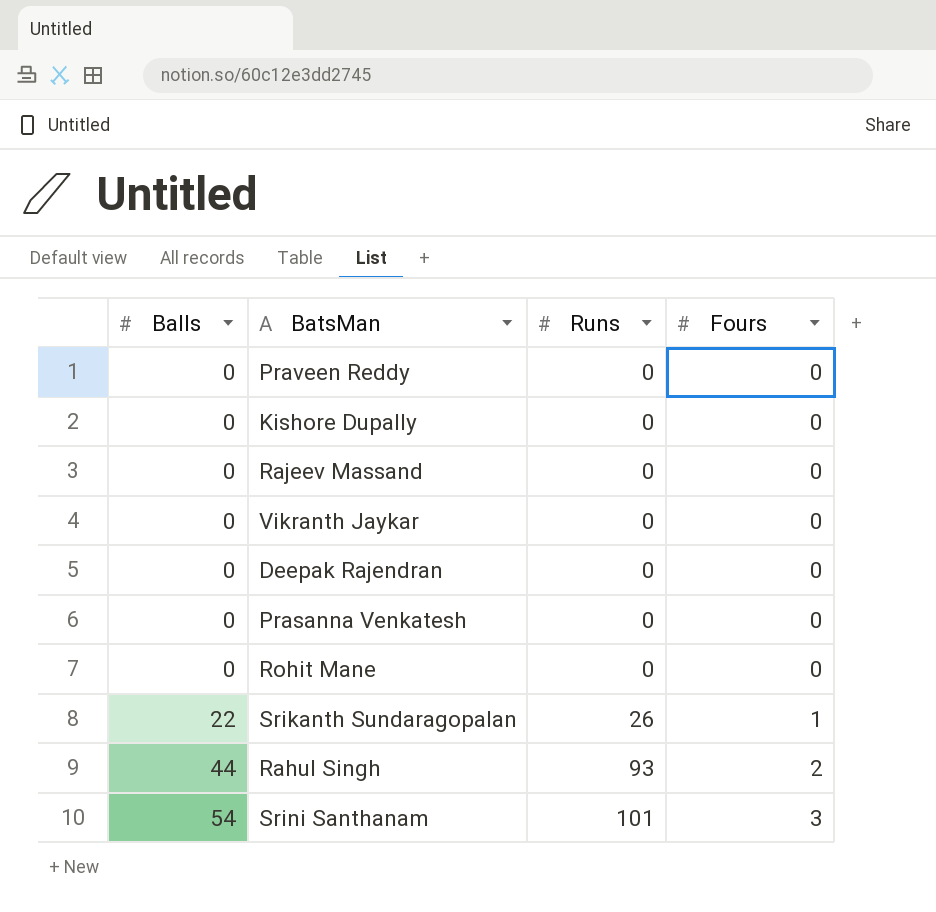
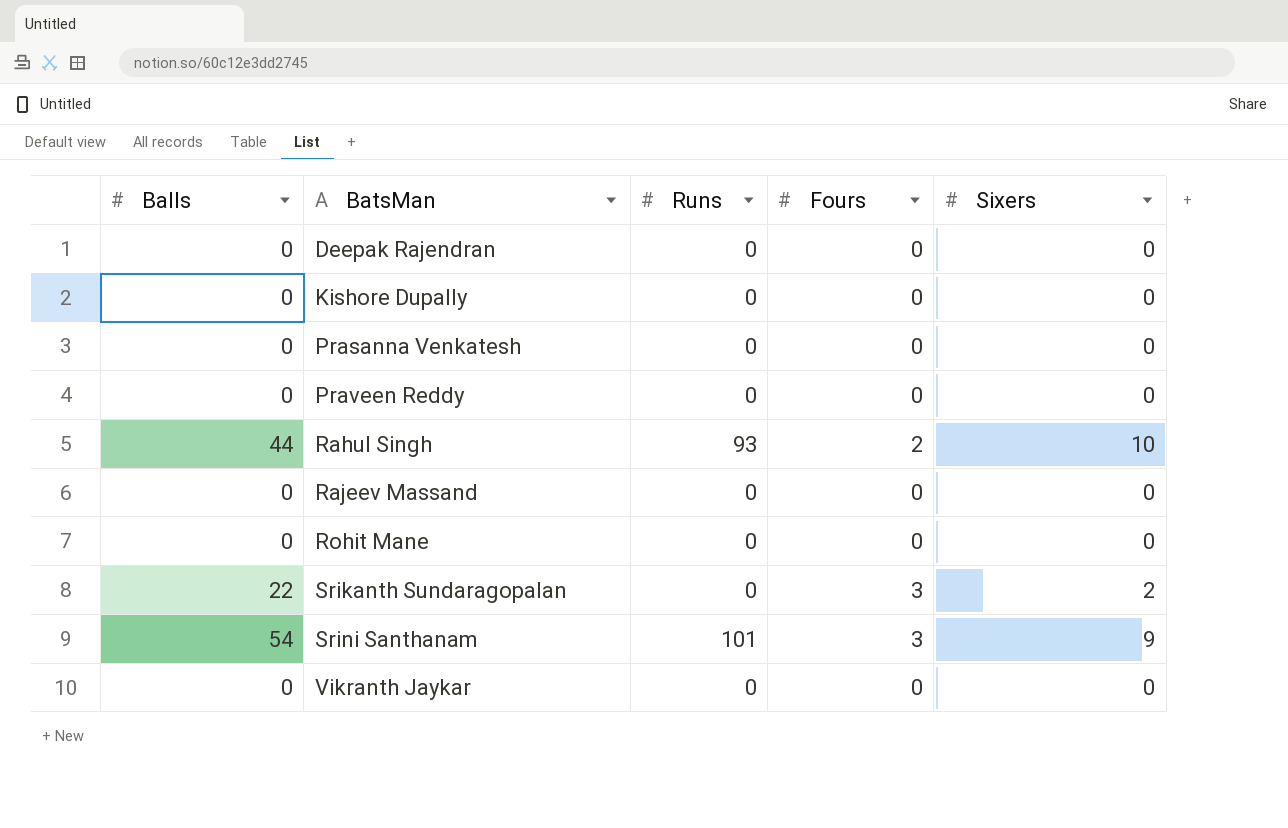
row order: Balls ascending -> BatsMan ascending
column Sixers | position: none -> 5
Srikanth Sundaragopalan | Runs: 26 -> 0
Srikanth Sundaragopalan | Fours: 1 -> 3

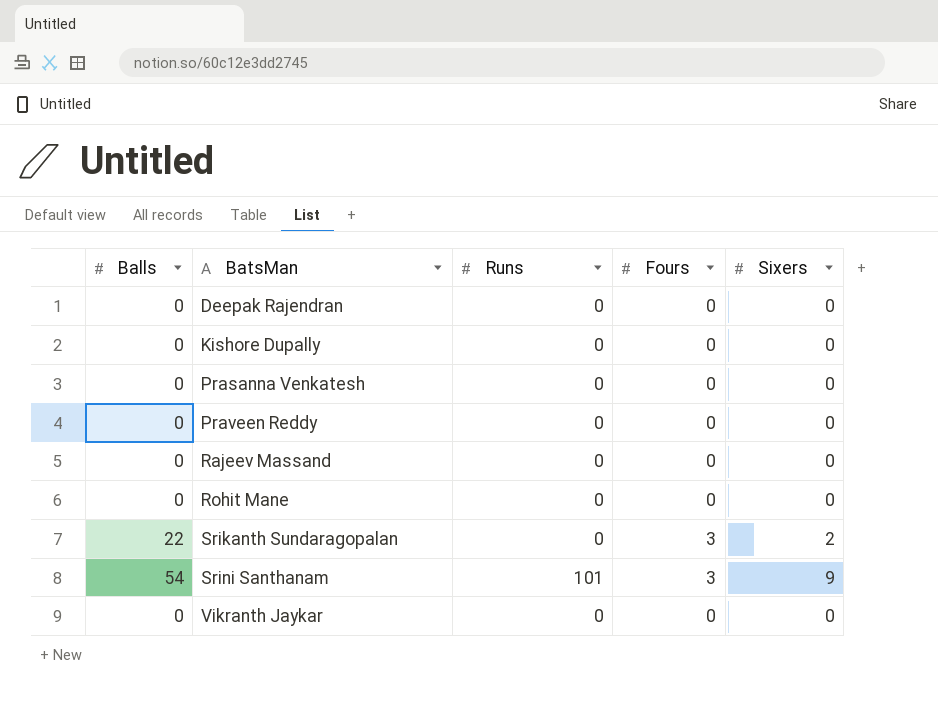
row Rahul Singh: 44 | 93 | 2 | 10 -> none

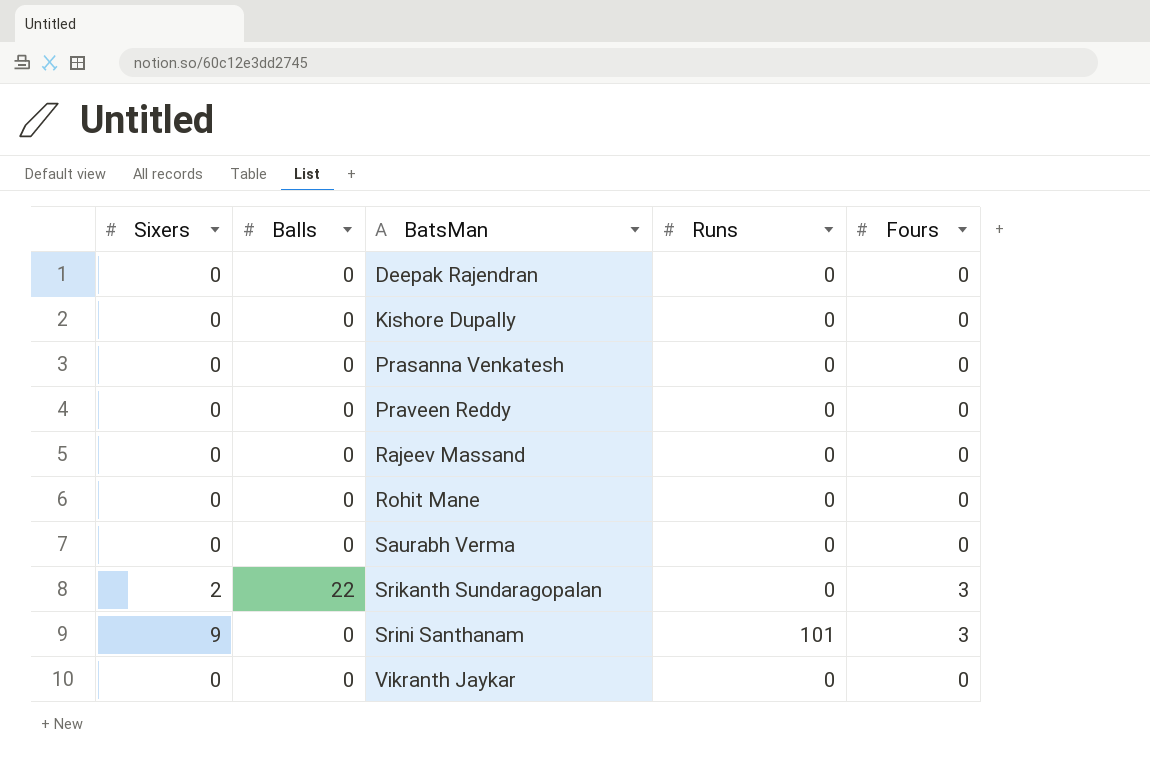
column Sixers | position: 5 -> 1
row Saurabh Verma: none -> 0 | 0 | 0 | 0
Srini Santhanam | Balls: 54 -> 0

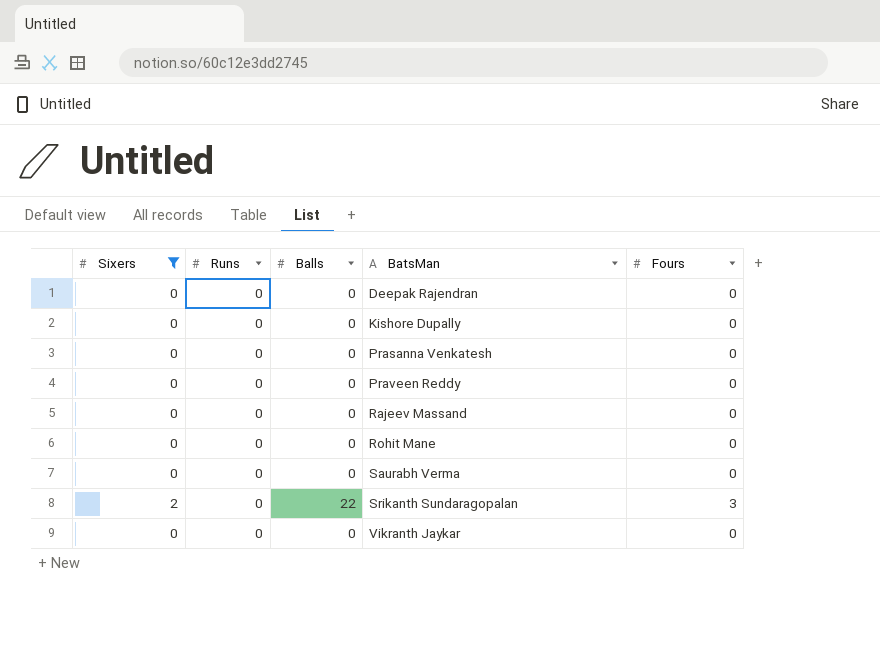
filter: none -> Sixers != 9
column Runs | position: 4 -> 2

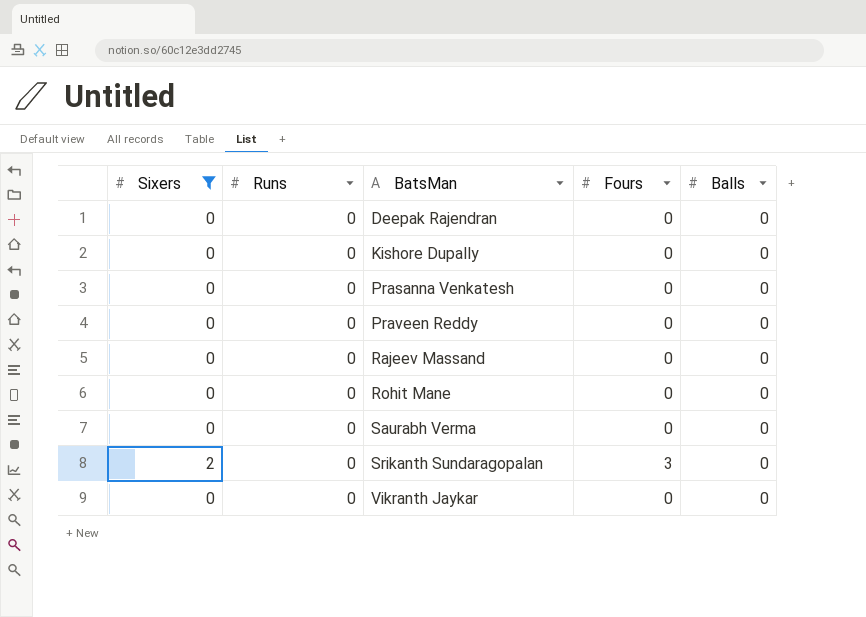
column Balls | position: 3 -> 5
Srikanth Sundaragopalan | Balls: 22 -> 0

